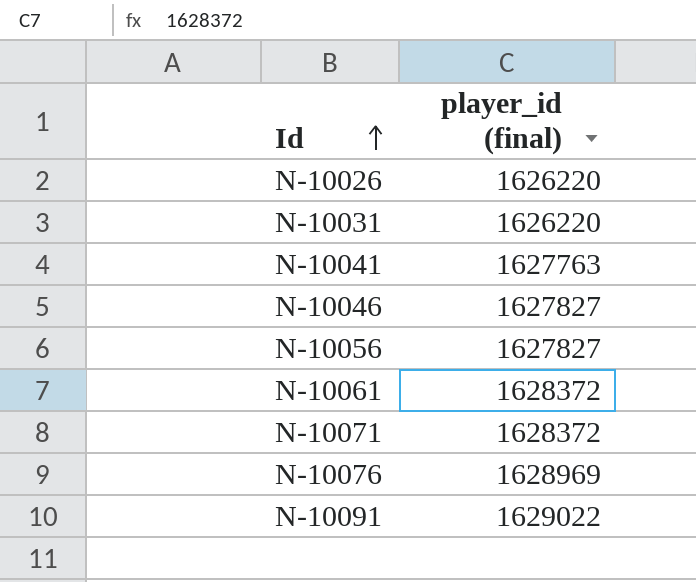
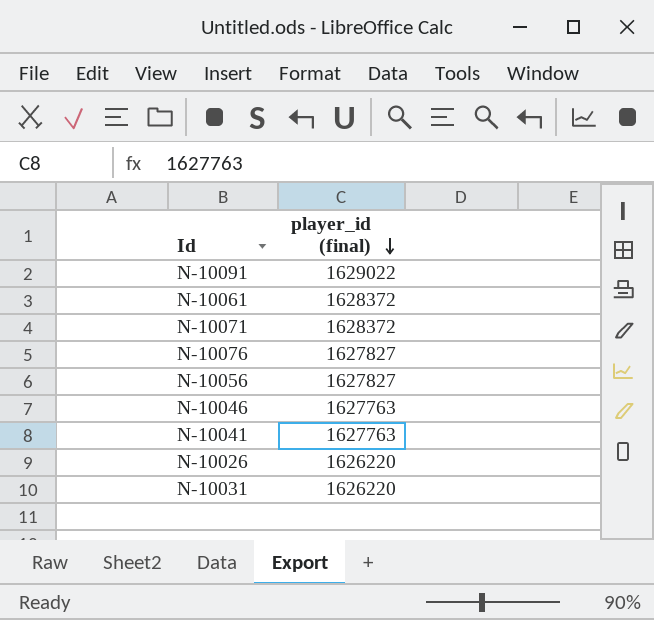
row order: Id ascending -> player_id (final) descending
N-10076 | player_id (final): 1628969 -> 1627827
N-10046 | player_id (final): 1627827 -> 1627763

